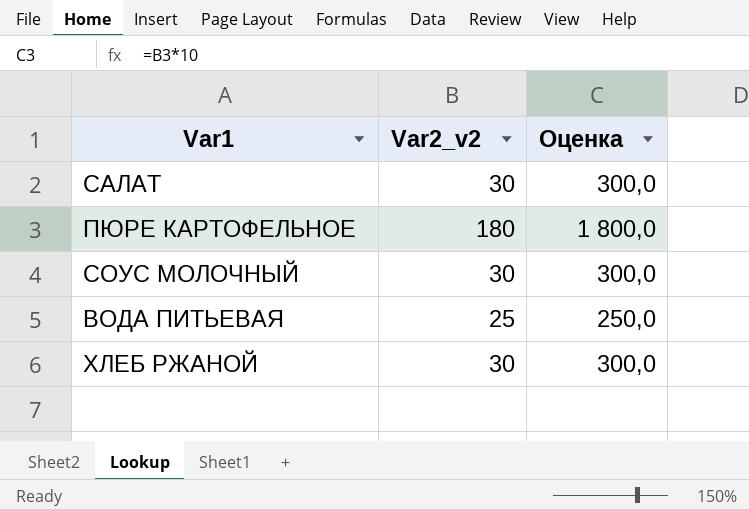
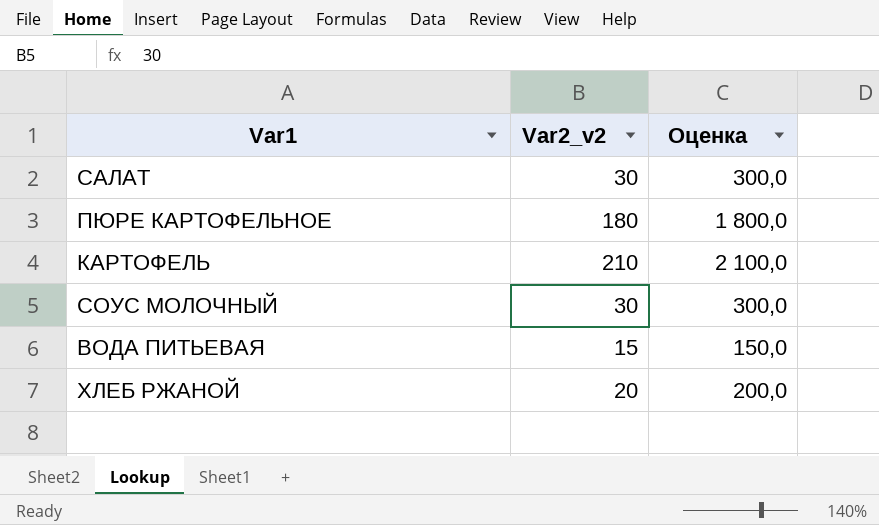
row КАРТОФЕЛЬ: none -> 210 | 2 100,0
ВОДА ПИТЬЕВАЯ | Var2_v2: 25 -> 15
ВОДА ПИТЬЕВАЯ | Оценка: 250,0 -> 150,0
ХЛЕБ РЖАНОЙ | Var2_v2: 30 -> 20
ХЛЕБ РЖАНОЙ | Оценка: 300,0 -> 200,0

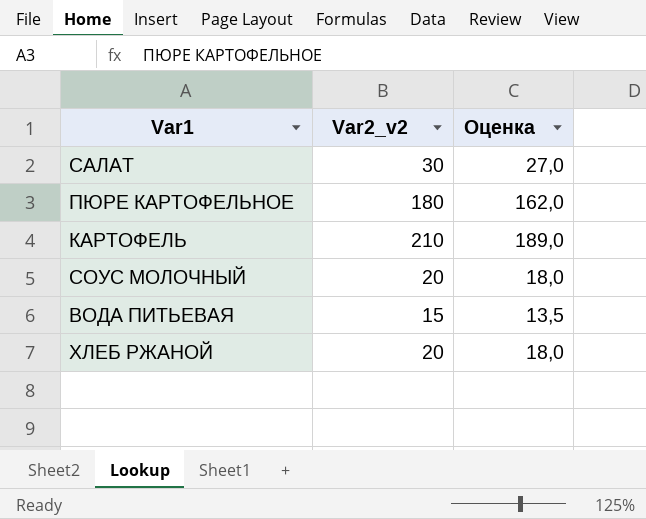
column Оценка | formula: [Var2_v2] * 10 -> [Var2_v2] * 0,9
СОУС МОЛОЧНЫЙ | Var2_v2: 30 -> 20

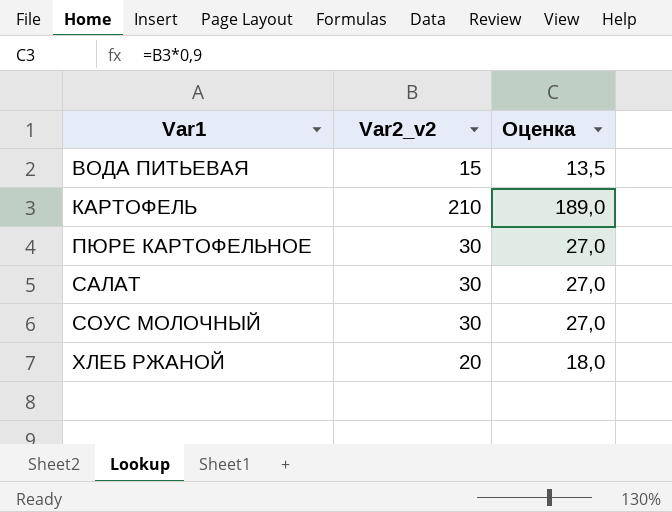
row order: none -> Var1 ascending
ПЮРЕ КАРТОФЕЛЬНОЕ | Var2_v2: 180 -> 30
ПЮРЕ КАРТОФЕЛЬНОЕ | Оценка: 162,0 -> 27,0
СОУС МОЛОЧНЫЙ | Var2_v2: 20 -> 30
СОУС МОЛОЧНЫЙ | Оценка: 18,0 -> 27,0

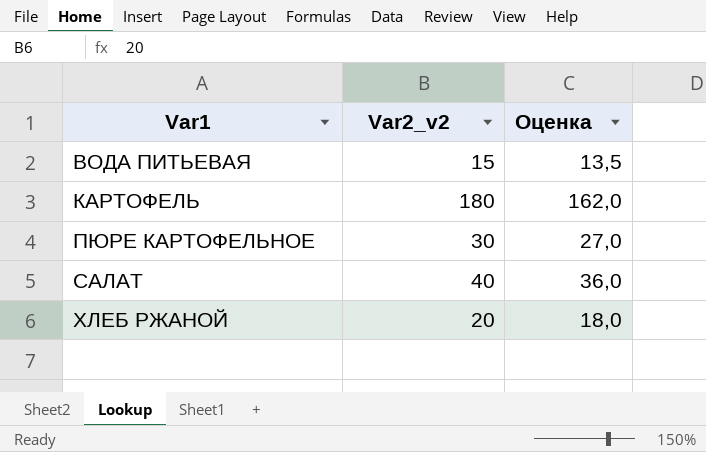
row СОУС МОЛОЧНЫЙ: 30 | 27,0 -> none
КАРТОФЕЛЬ | Var2_v2: 210 -> 180
КАРТОФЕЛЬ | Оценка: 189,0 -> 162,0
САЛАТ | Var2_v2: 30 -> 40
САЛАТ | Оценка: 27,0 -> 36,0

